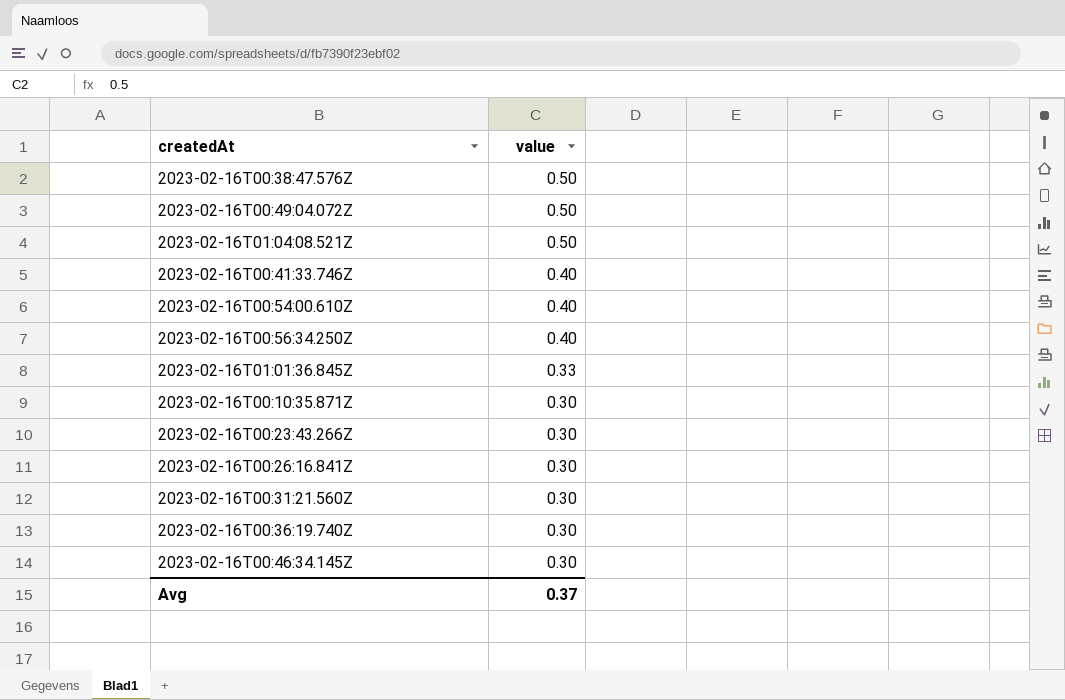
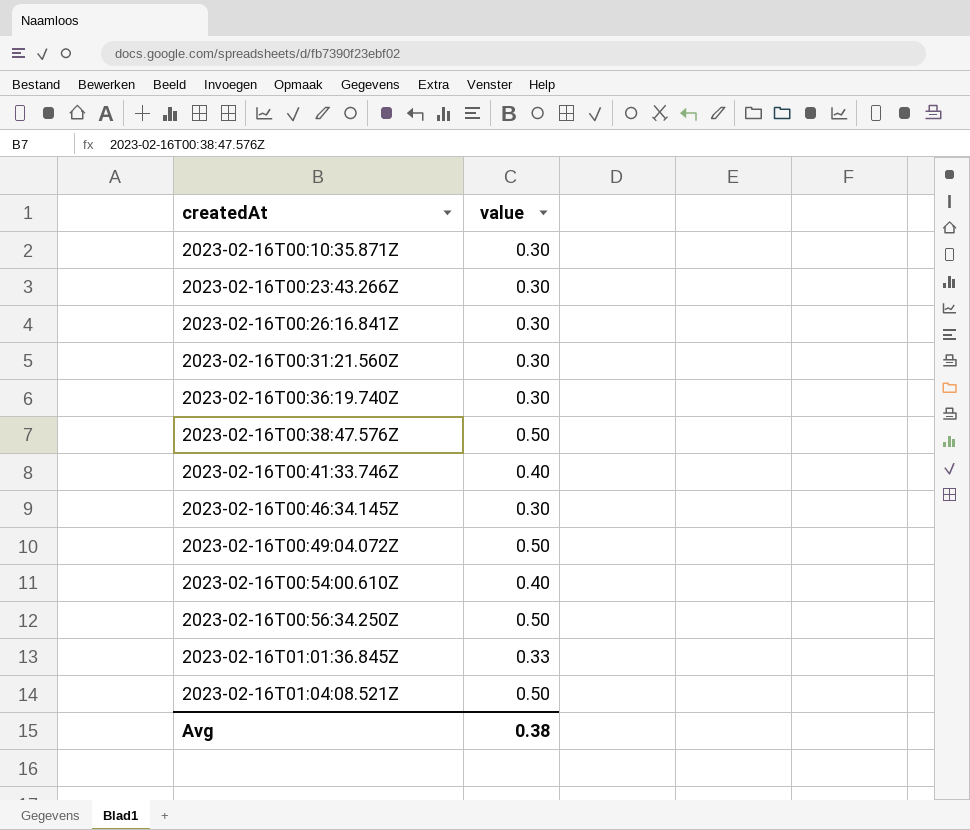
row order: value descending -> createdAt ascending
2023-02-16T00:56:34.250Z | value: 0.40 -> 0.50
Avg | value: 0.37 -> 0.38

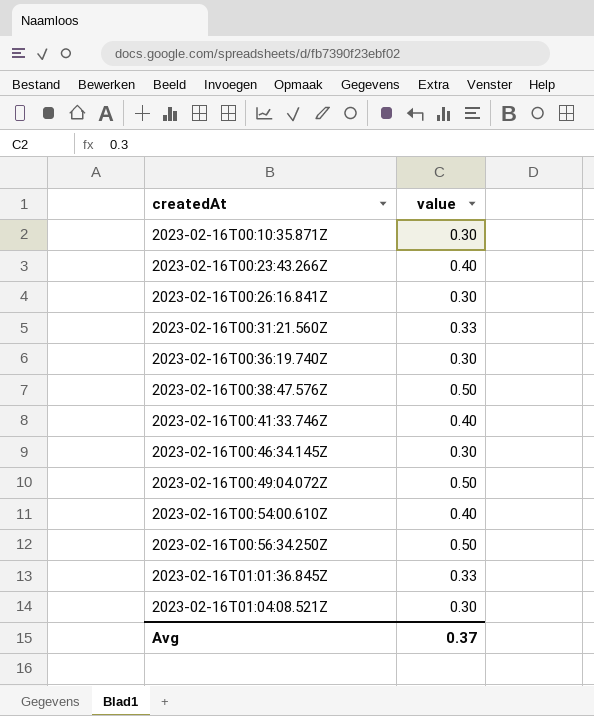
2023-02-16T00:23:43.266Z | value: 0.30 -> 0.40
2023-02-16T00:31:21.560Z | value: 0.30 -> 0.33
2023-02-16T01:04:08.521Z | value: 0.50 -> 0.30
Avg | value: 0.38 -> 0.37

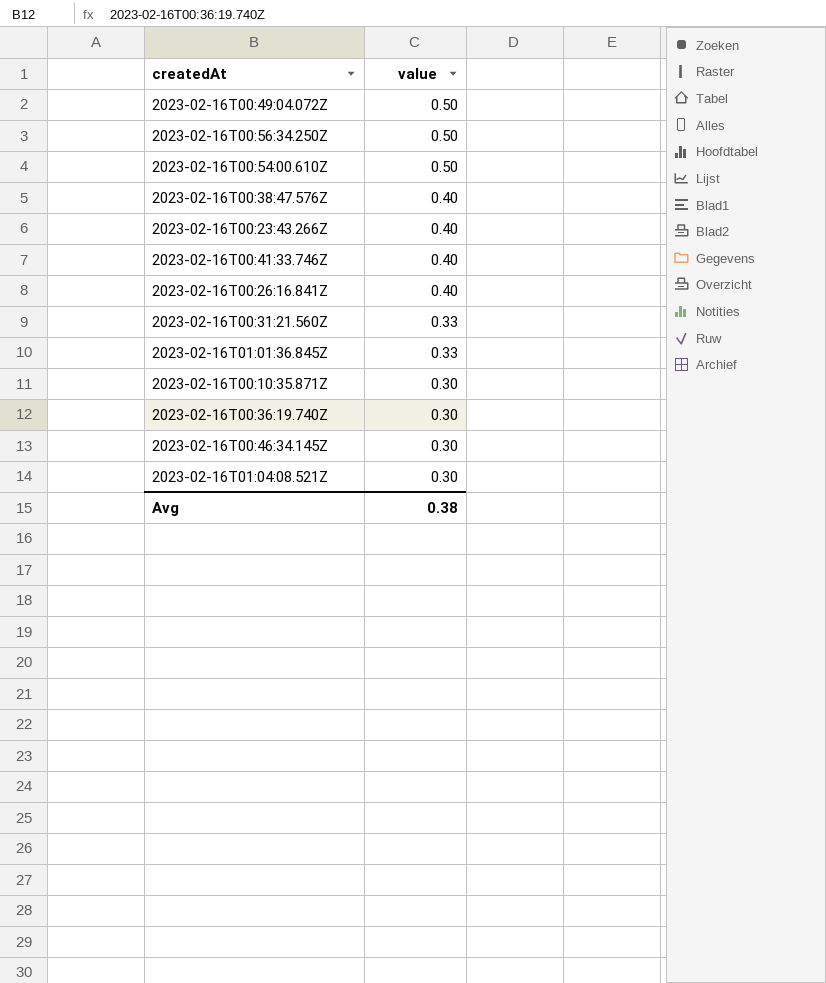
row order: createdAt ascending -> value descending
2023-02-16T00:54:00.610Z | value: 0.40 -> 0.50
2023-02-16T00:38:47.576Z | value: 0.50 -> 0.40
2023-02-16T00:26:16.841Z | value: 0.30 -> 0.40
Avg | value: 0.37 -> 0.38

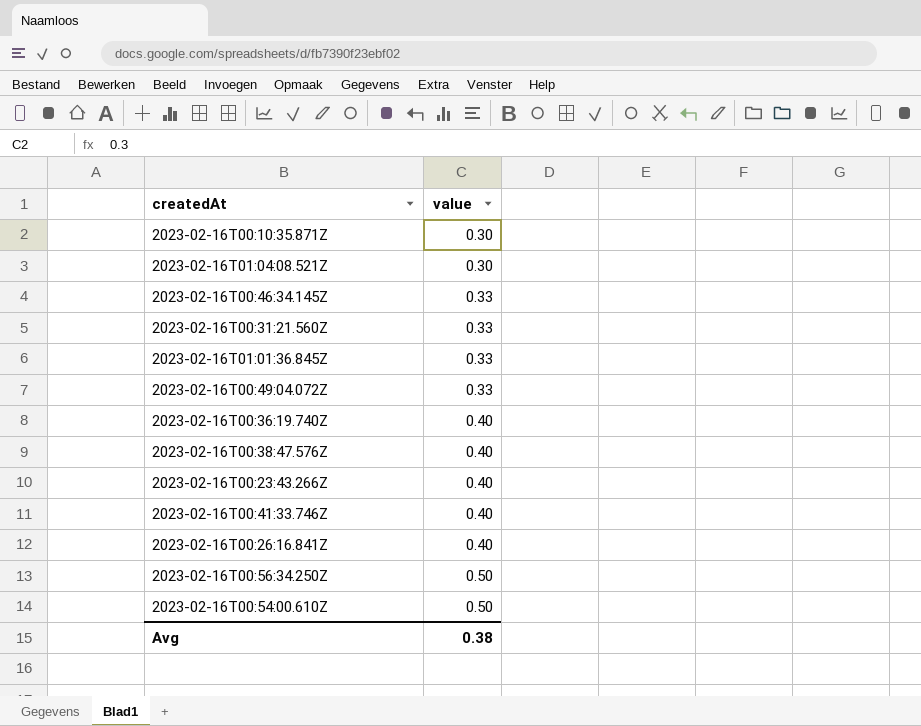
row order: value descending -> value ascending
2023-02-16T00:46:34.145Z | value: 0.30 -> 0.33
2023-02-16T00:49:04.072Z | value: 0.50 -> 0.33
2023-02-16T00:36:19.740Z | value: 0.30 -> 0.40

